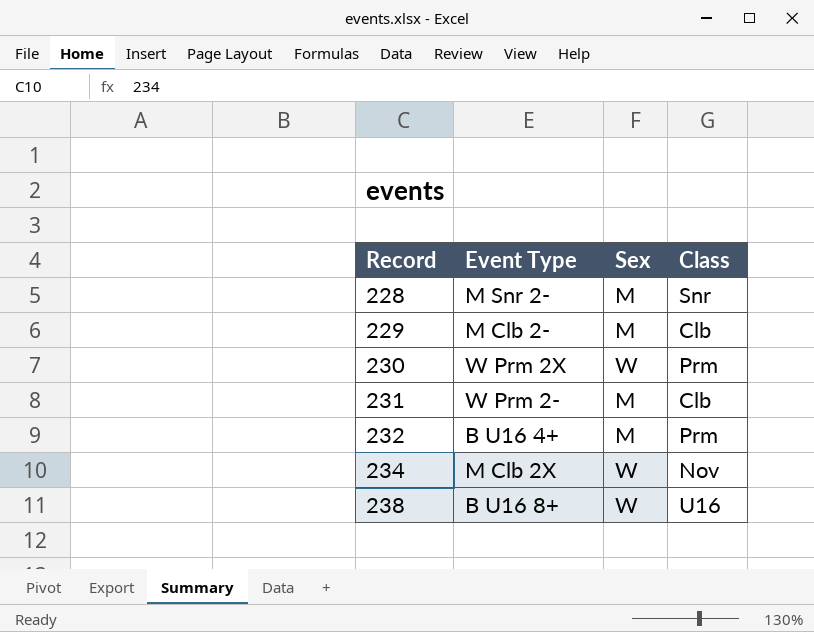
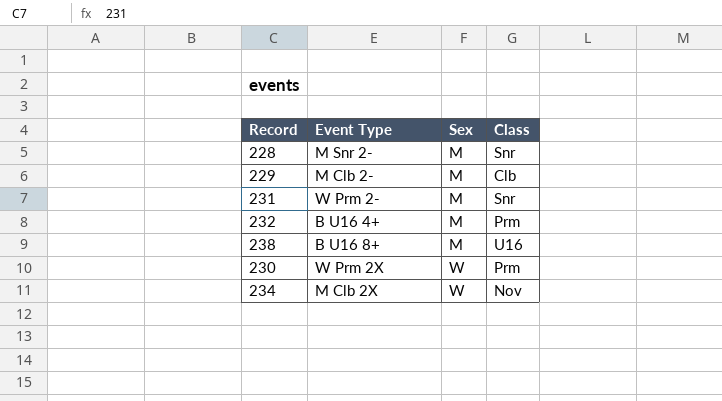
row order: Record ascending -> Sex ascending
231 | Class: Clb -> Snr
238 | Sex: W -> M

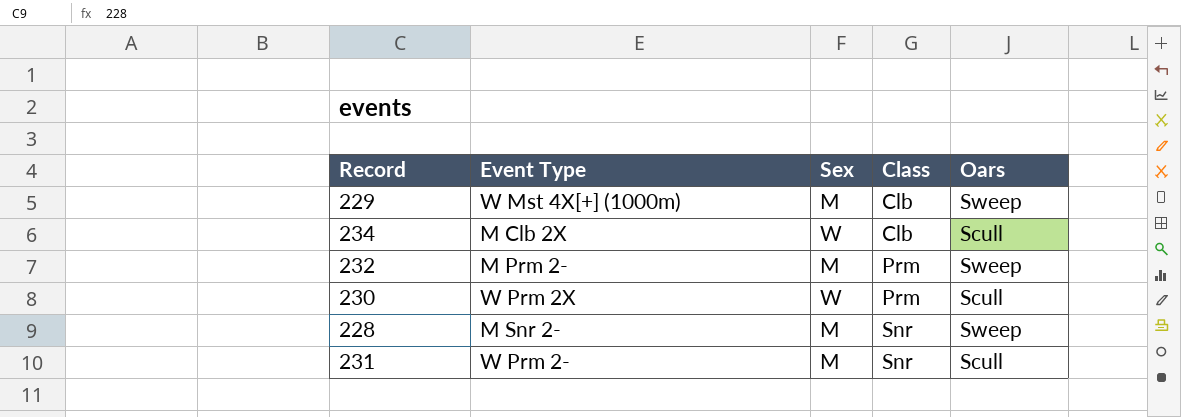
row order: Sex ascending -> Class ascending
column Oars | position: none -> 5
row 238: B U16 8+ | M | U16 -> none
229 | Event Type: M Clb 2- -> W Mst 4X[+] (1000m)
234 | Class: Nov -> Clb
232 | Event Type: B U16 4+ -> M Prm 2-

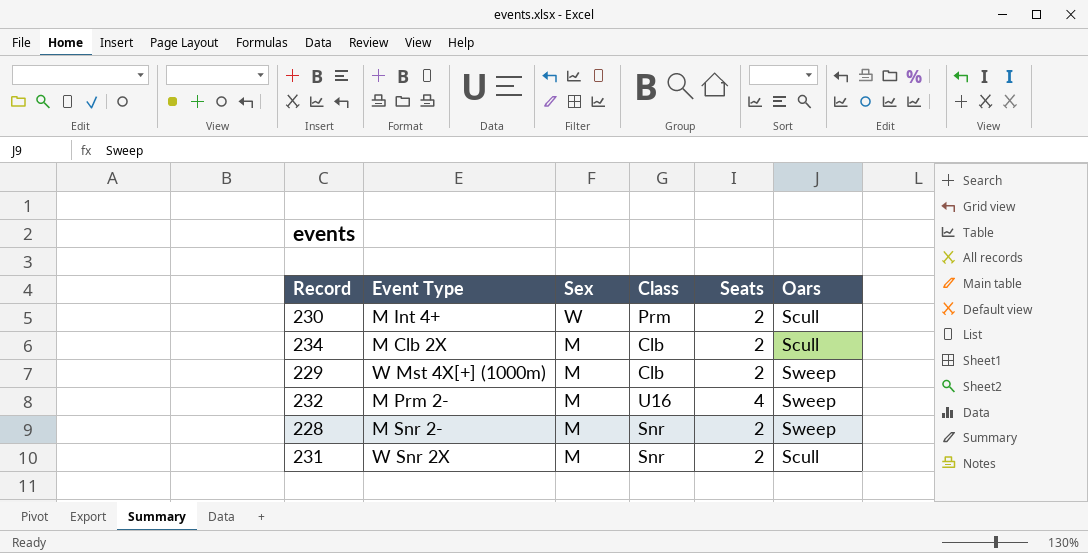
row order: Class ascending -> Sex descending
column Seats | position: none -> 5
230 | Event Type: W Prm 2X -> M Int 4+
234 | Sex: W -> M
232 | Class: Prm -> U16
231 | Event Type: W Prm 2- -> W Snr 2X

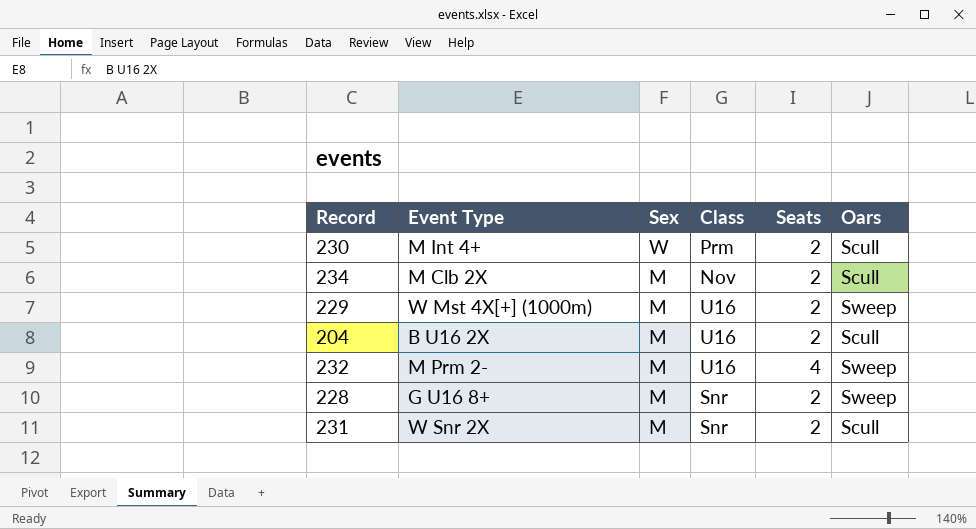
234 | Class: Clb -> Nov
229 | Class: Clb -> U16
row 204: none -> B U16 2X | M | U16 | 2 | Scull
228 | Event Type: M Snr 2- -> G U16 8+

